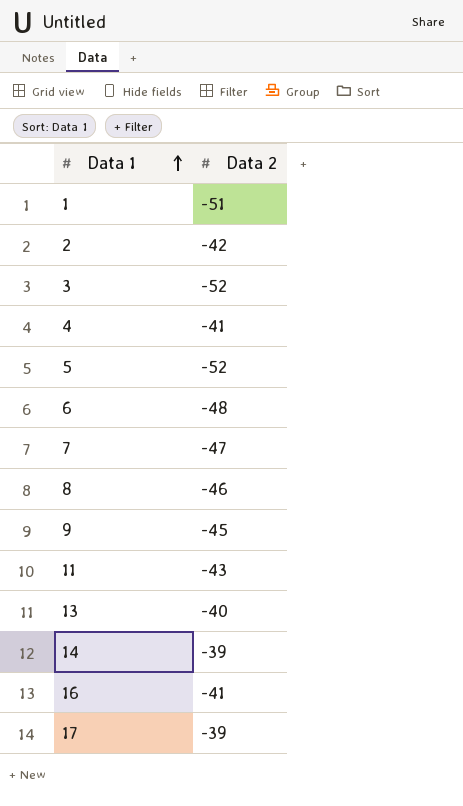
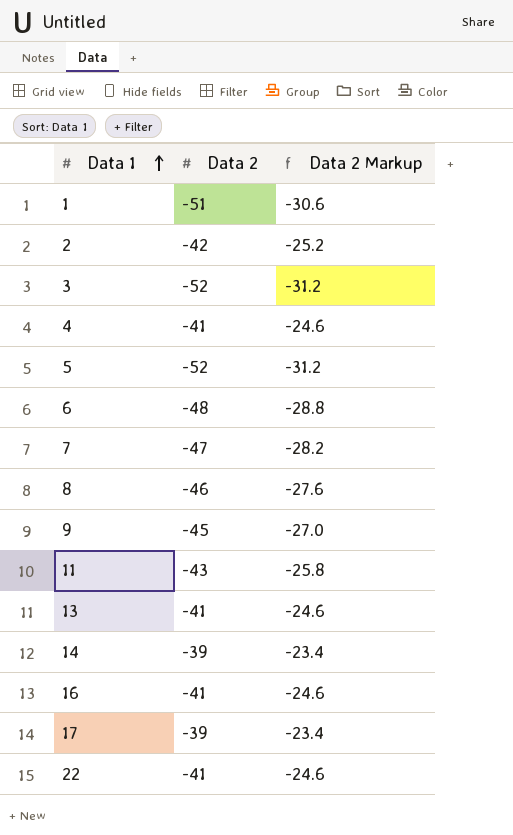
column Data 2 Markup | formula: none -> [Data 2] * 0.6
13 | Data 2: -40 -> -41
row 22: none -> -41 | -24.6

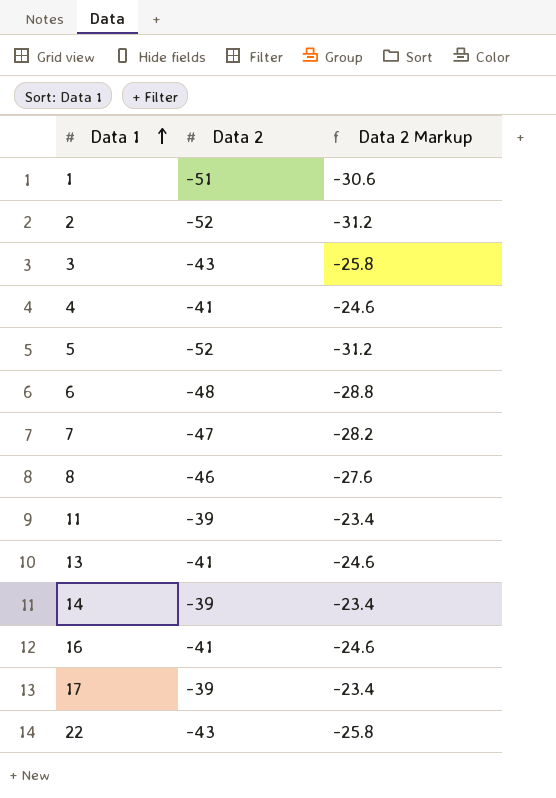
row 9: -45 | -27.0 -> none
2 | Data 2: -42 -> -52
2 | Data 2 Markup: -25.2 -> -31.2
3 | Data 2: -52 -> -43
3 | Data 2 Markup: -31.2 -> -25.8
11 | Data 2: -43 -> -39
11 | Data 2 Markup: -25.8 -> -23.4
22 | Data 2: -41 -> -43
22 | Data 2 Markup: -24.6 -> -25.8

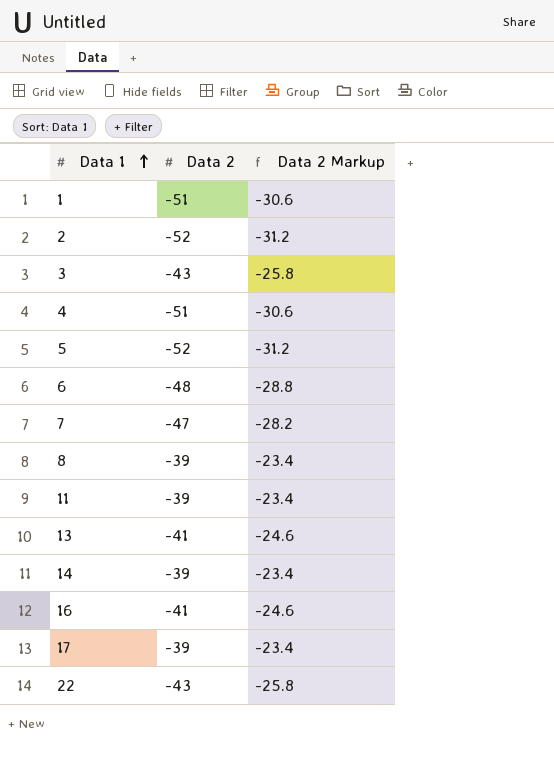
4 | Data 2: -41 -> -51
4 | Data 2 Markup: -24.6 -> -30.6
8 | Data 2: -46 -> -39
8 | Data 2 Markup: -27.6 -> -23.4

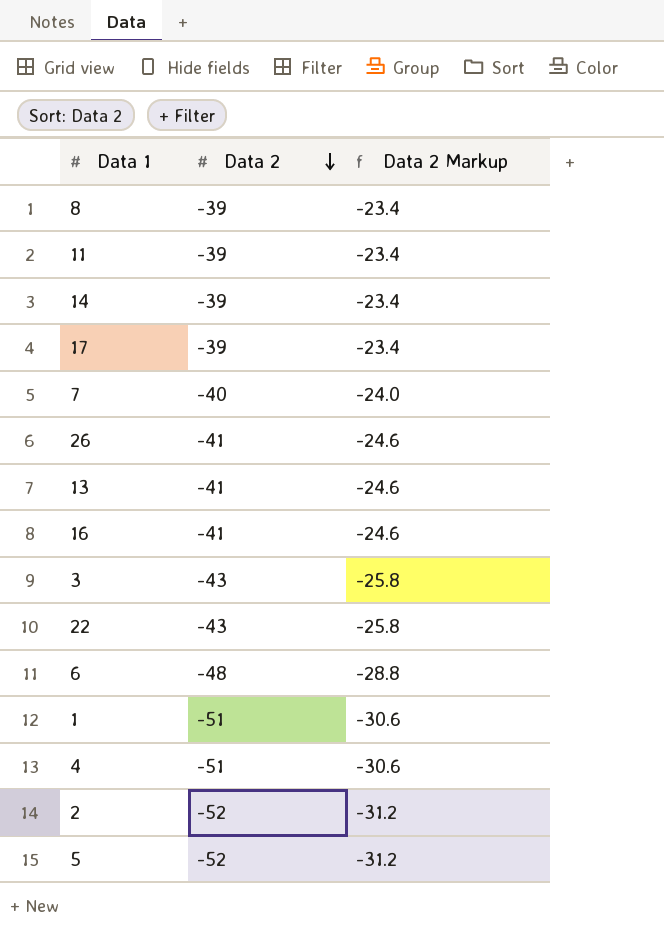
row order: Data 1 ascending -> Data 2 descending
7 | Data 2: -47 -> -40
7 | Data 2 Markup: -28.2 -> -24.0
row 26: none -> -41 | -24.6

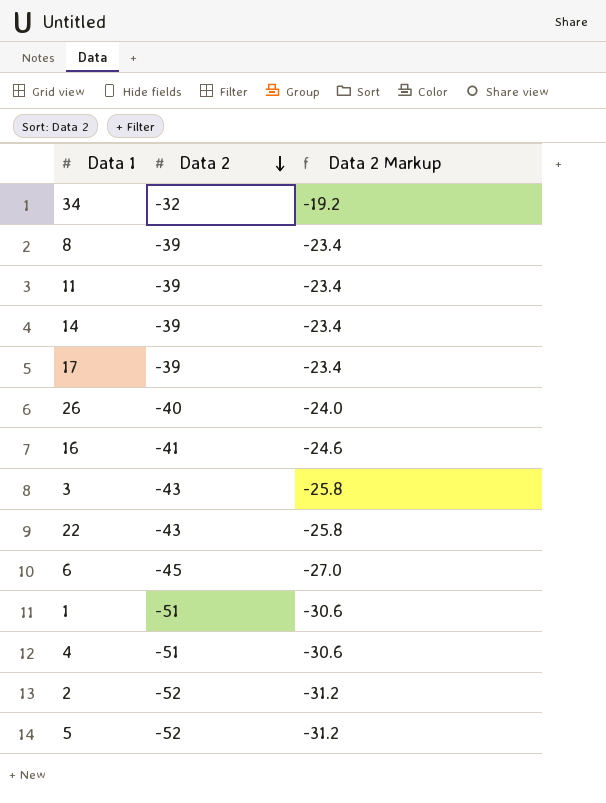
row 7: -40 | -24.0 -> none
row 13: -41 | -24.6 -> none
row 34: none -> -32 | -19.2
26 | Data 2: -41 -> -40
26 | Data 2 Markup: -24.6 -> -24.0
6 | Data 2: -48 -> -45
6 | Data 2 Markup: -28.8 -> -27.0

